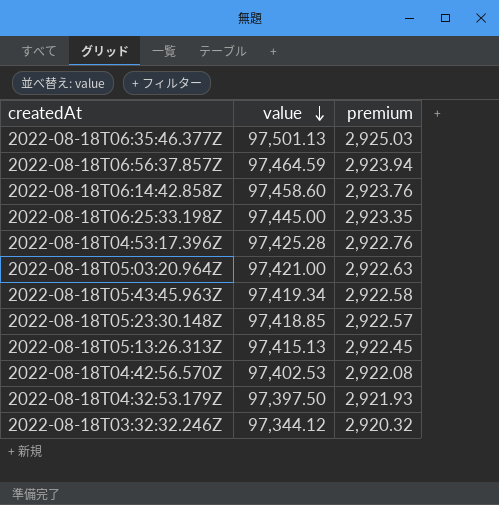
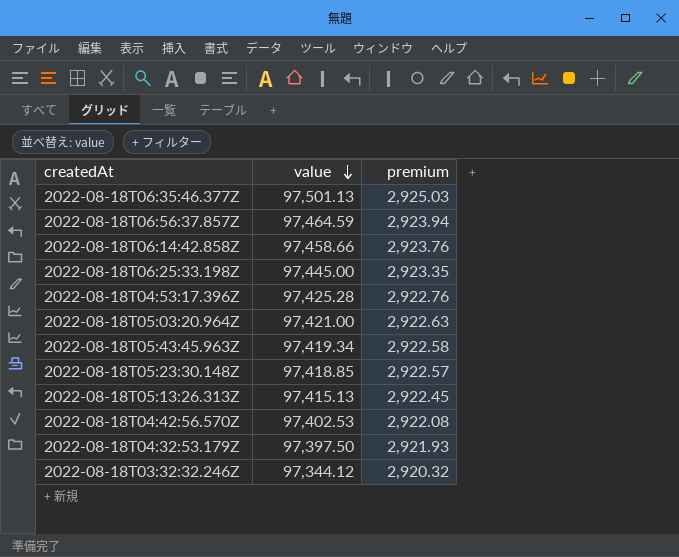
2022-08-18T06:14:42.858Z | value: 97,458.60 -> 97,458.66

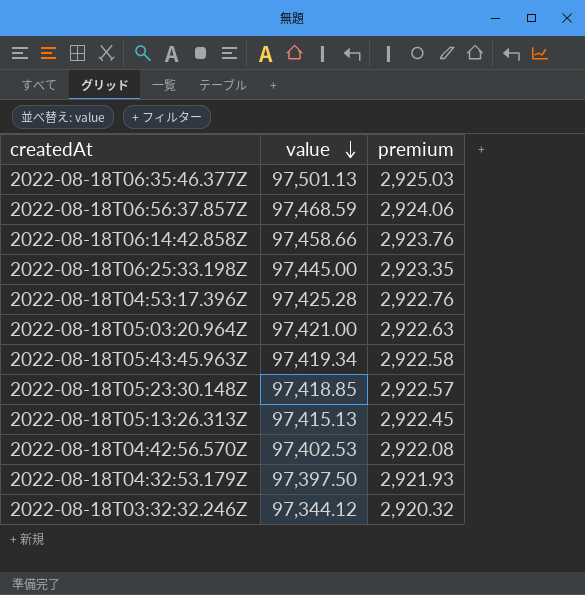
2022-08-18T06:56:37.857Z | value: 97,464.59 -> 97,468.59
2022-08-18T06:56:37.857Z | premium: 2,923.94 -> 2,924.06

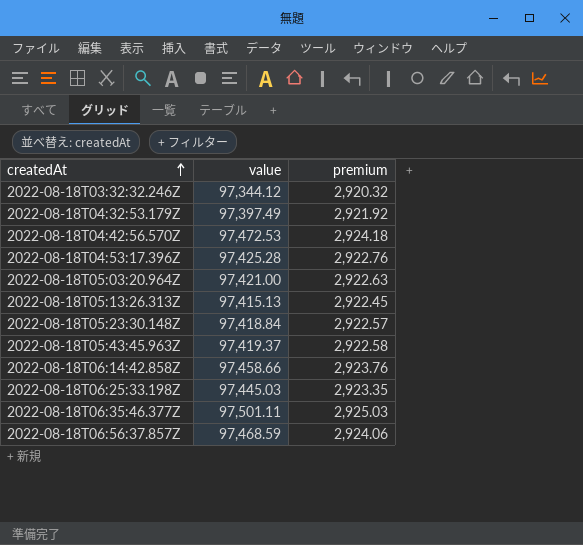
row order: value descending -> createdAt ascending
2022-08-18T04:32:53.179Z | value: 97,397.50 -> 97,397.49
2022-08-18T04:32:53.179Z | premium: 2,921.93 -> 2,921.92
2022-08-18T04:42:56.570Z | value: 97,402.53 -> 97,472.53
2022-08-18T04:42:56.570Z | premium: 2,922.08 -> 2,924.18
2022-08-18T05:23:30.148Z | value: 97,418.85 -> 97,418.84
2022-08-18T05:43:45.963Z | value: 97,419.34 -> 97,419.37
2022-08-18T06:25:33.198Z | value: 97,445.00 -> 97,445.03
2022-08-18T06:35:46.377Z | value: 97,501.13 -> 97,501.11

